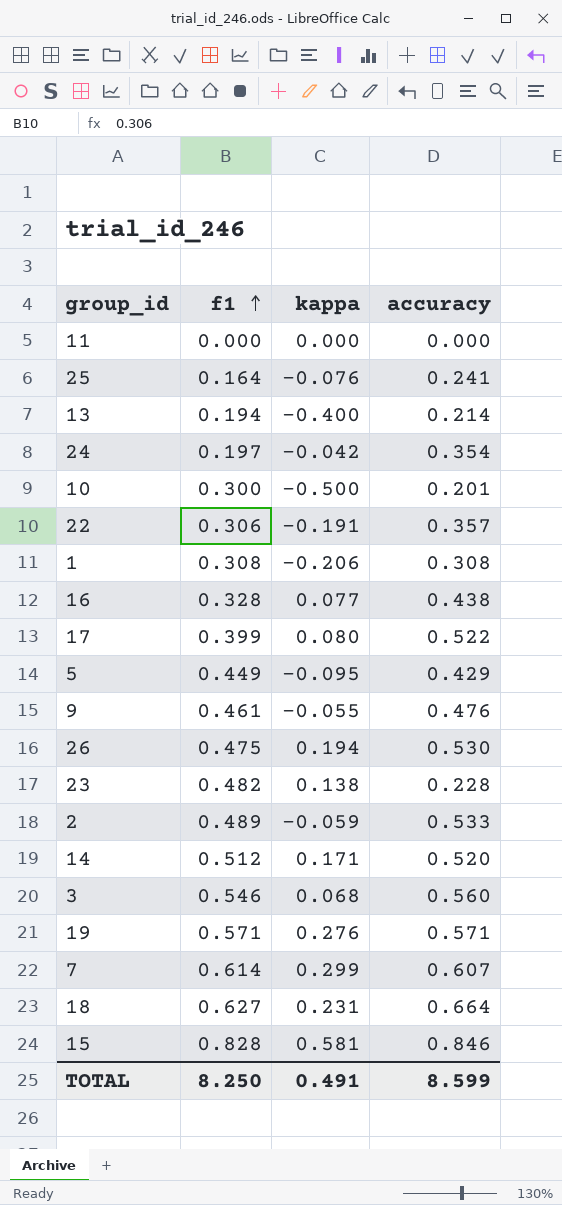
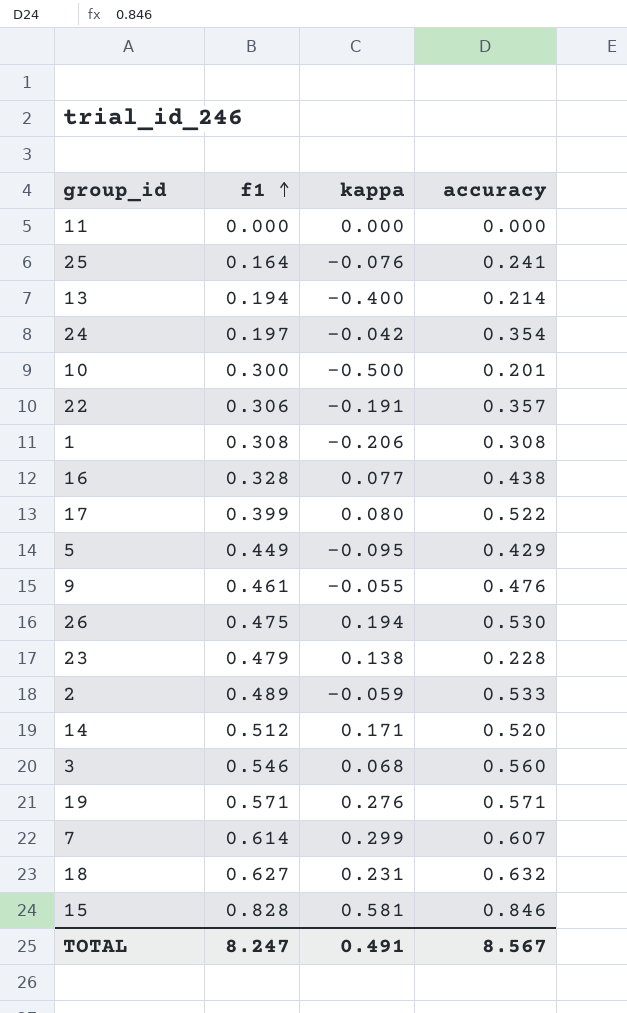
23 | f1: 0.482 -> 0.479
18 | accuracy: 0.664 -> 0.632
TOTAL | f1: 8.250 -> 8.247
TOTAL | accuracy: 8.599 -> 8.567

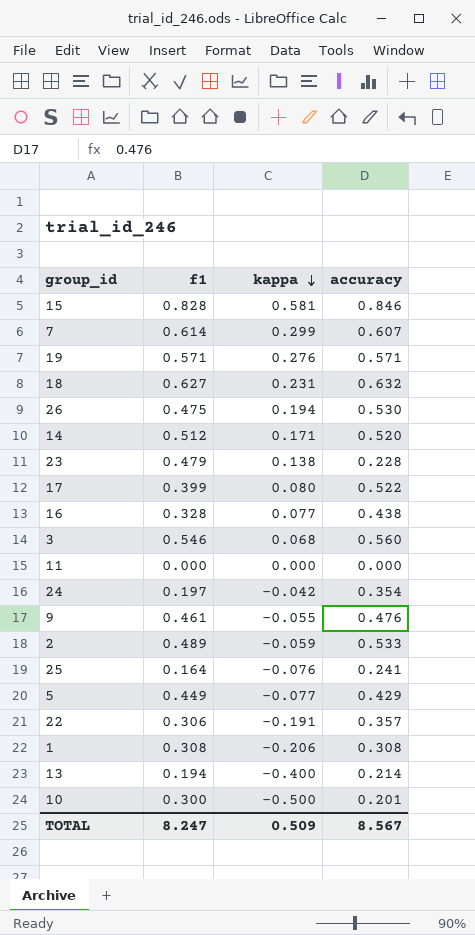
row order: f1 ascending -> kappa descending
5 | kappa: -0.095 -> -0.077
TOTAL | kappa: 0.491 -> 0.509

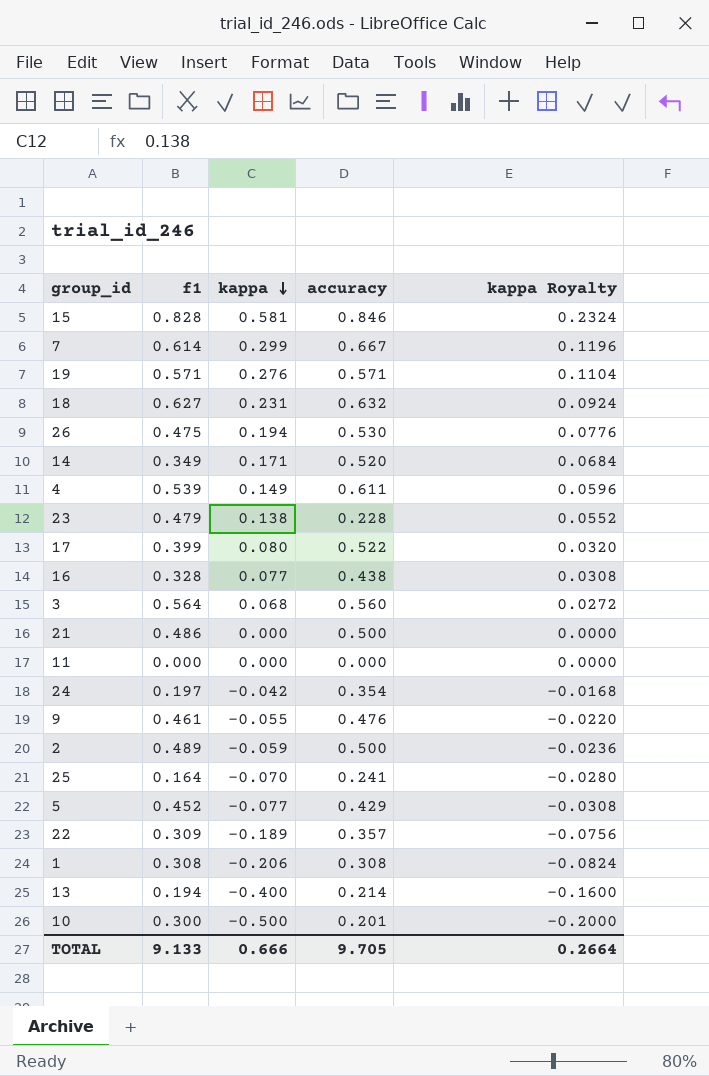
column kappa Royalty | formula: none -> [kappa] * 0.4
7 | accuracy: 0.607 -> 0.667
14 | f1: 0.512 -> 0.349
row 4: none -> 0.539 | 0.149 | 0.611 | 0.0596
3 | f1: 0.546 -> 0.564
row 21: none -> 0.486 | 0.000 | 0.500 | 0.0000
2 | accuracy: 0.533 -> 0.500
25 | kappa: -0.076 -> -0.070
5 | f1: 0.449 -> 0.452
22 | f1: 0.306 -> 0.309
22 | kappa: -0.191 -> -0.189
TOTAL | f1: 8.247 -> 9.133
TOTAL | kappa: 0.509 -> 0.666
TOTAL | accuracy: 8.567 -> 9.705

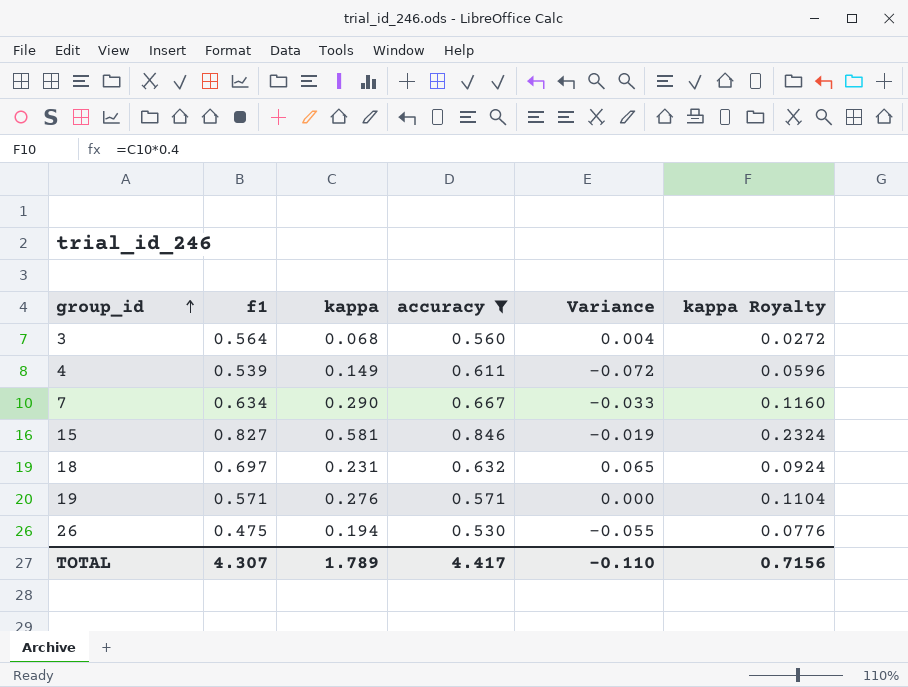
filter: none -> accuracy >= 0.530
row order: kappa descending -> group_id ascending
column Variance | formula: none -> [f1] - [accuracy]
7 | f1: 0.614 -> 0.634
7 | kappa: 0.299 -> 0.290
7 | kappa Royalty: 0.1196 -> 0.1160
15 | f1: 0.828 -> 0.827
18 | f1: 0.627 -> 0.697
TOTAL | f1: 9.133 -> 4.307
TOTAL | kappa: 0.666 -> 1.789
TOTAL | accuracy: 9.705 -> 4.417
TOTAL | kappa Royalty: 0.2664 -> 0.7156

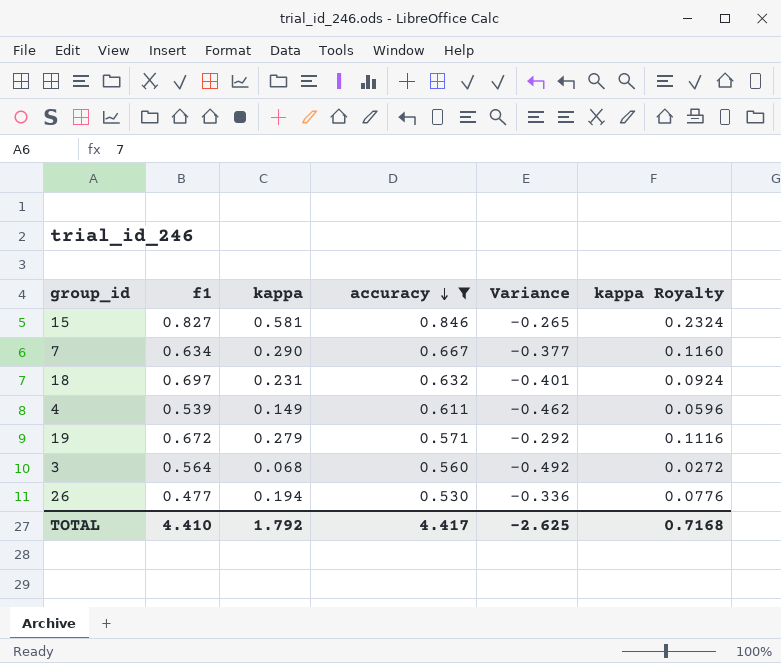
row order: group_id ascending -> accuracy descending
column Variance | formula: [f1] - [accuracy] -> [kappa] - [accuracy]
19 | f1: 0.571 -> 0.672
19 | kappa: 0.276 -> 0.279
19 | kappa Royalty: 0.1104 -> 0.1116
26 | f1: 0.475 -> 0.477
TOTAL | f1: 4.307 -> 4.410
TOTAL | kappa: 1.789 -> 1.792
TOTAL | Variance: -0.110 -> -2.625
TOTAL | kappa Royalty: 0.7156 -> 0.7168

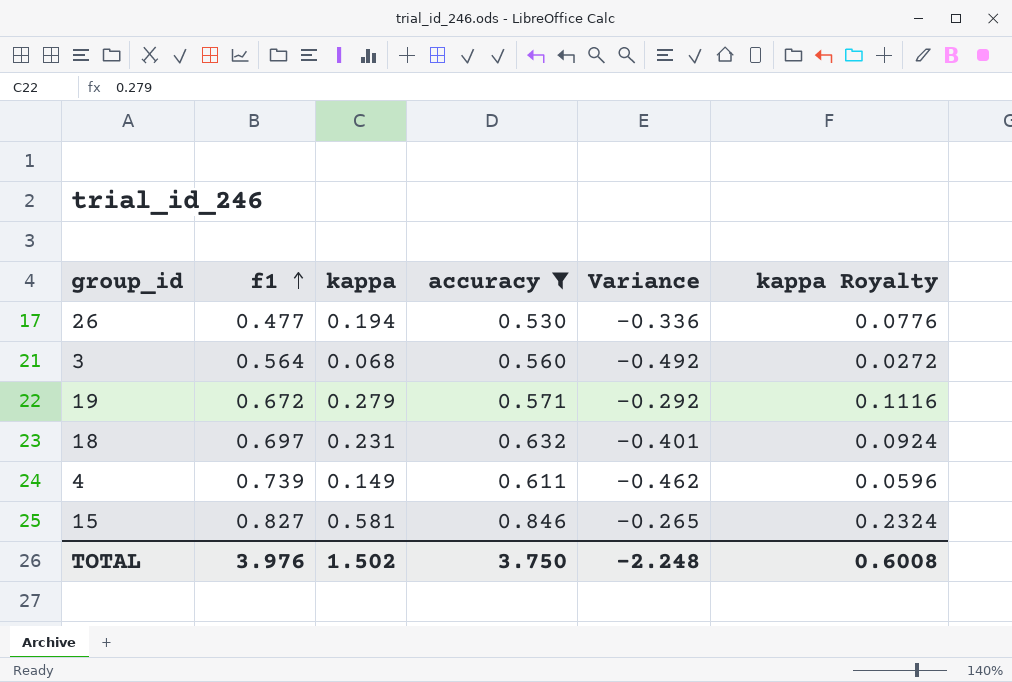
row order: accuracy descending -> f1 ascending
row 7: 0.634 | 0.290 | 0.667 | -0.377 | 0.1160 -> none
4 | f1: 0.539 -> 0.739
TOTAL | f1: 4.410 -> 3.976
TOTAL | kappa: 1.792 -> 1.502
TOTAL | accuracy: 4.417 -> 3.750
TOTAL | Variance: -2.625 -> -2.248
TOTAL | kappa Royalty: 0.7168 -> 0.6008

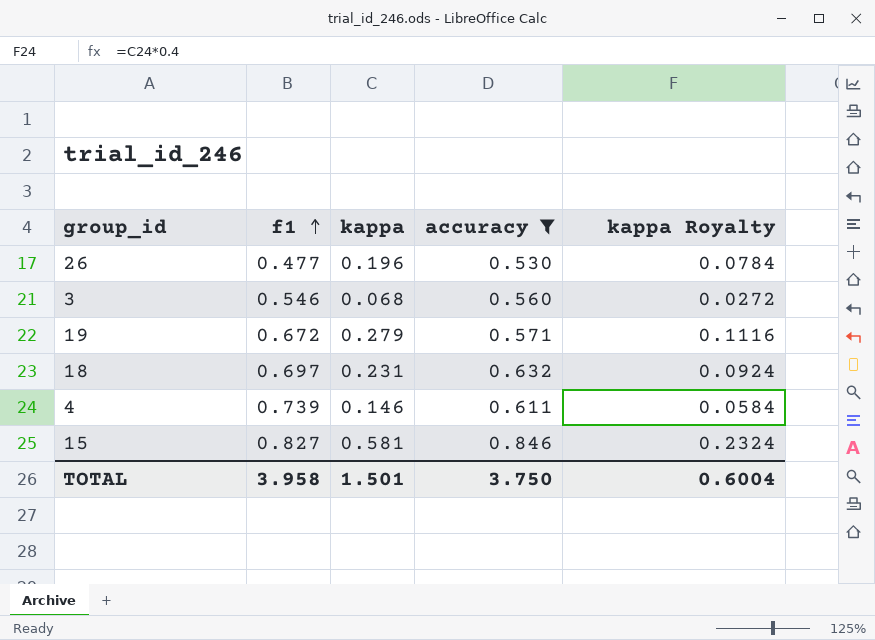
column Variance | formula: [kappa] - [accuracy] -> none
26 | kappa: 0.194 -> 0.196
26 | kappa Royalty: 0.0776 -> 0.0784
3 | f1: 0.564 -> 0.546
4 | kappa: 0.149 -> 0.146
4 | kappa Royalty: 0.0596 -> 0.0584
TOTAL | f1: 3.976 -> 3.958
TOTAL | kappa: 1.502 -> 1.501
TOTAL | kappa Royalty: 0.6008 -> 0.6004

